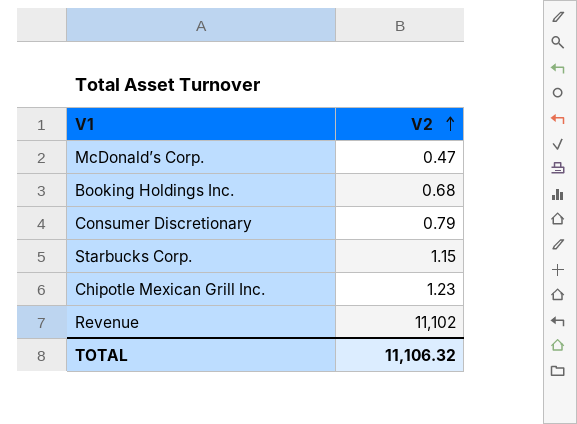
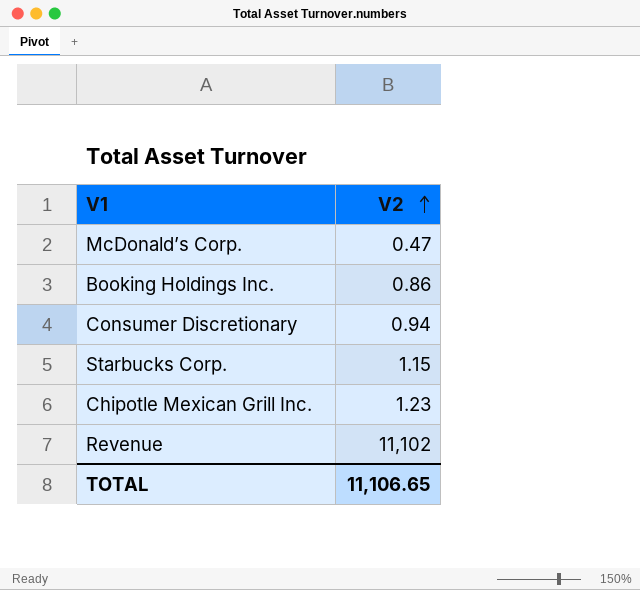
Booking Holdings Inc. | V2: 0.68 -> 0.86
Consumer Discretionary | V2: 0.79 -> 0.94
TOTAL | V2: 11,106.32 -> 11,106.65

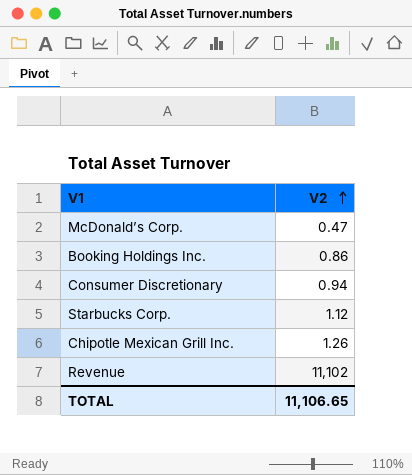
Starbucks Corp. | V2: 1.15 -> 1.12
Chipotle Mexican Grill Inc. | V2: 1.23 -> 1.26

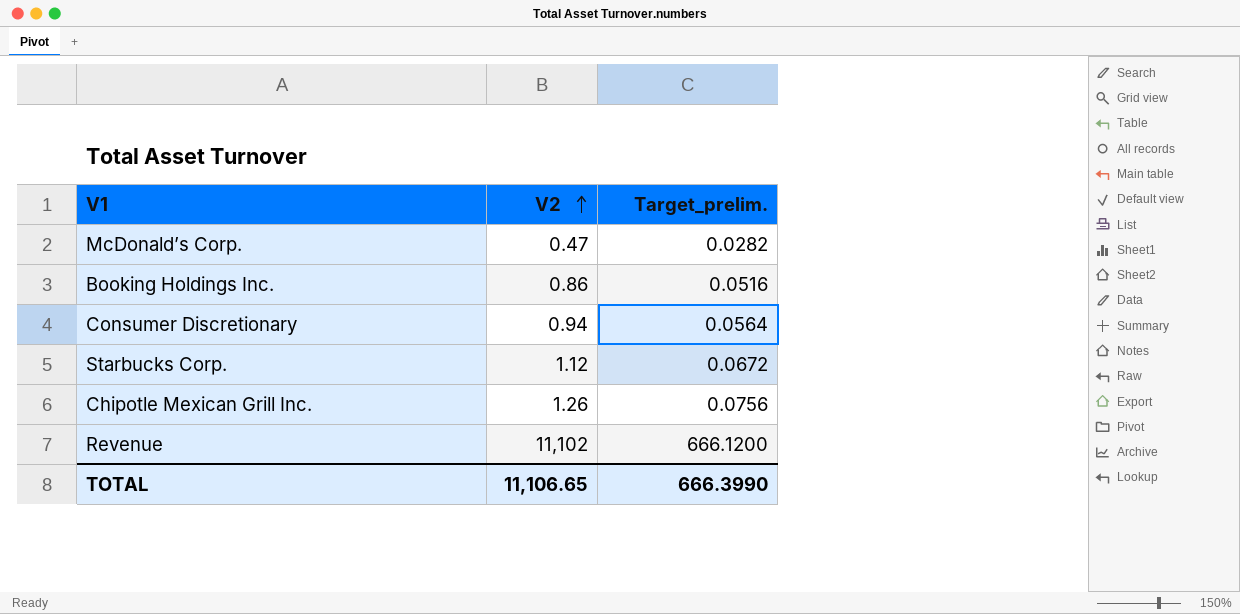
column Target_prelim. | formula: none -> [V2] * 0.06

